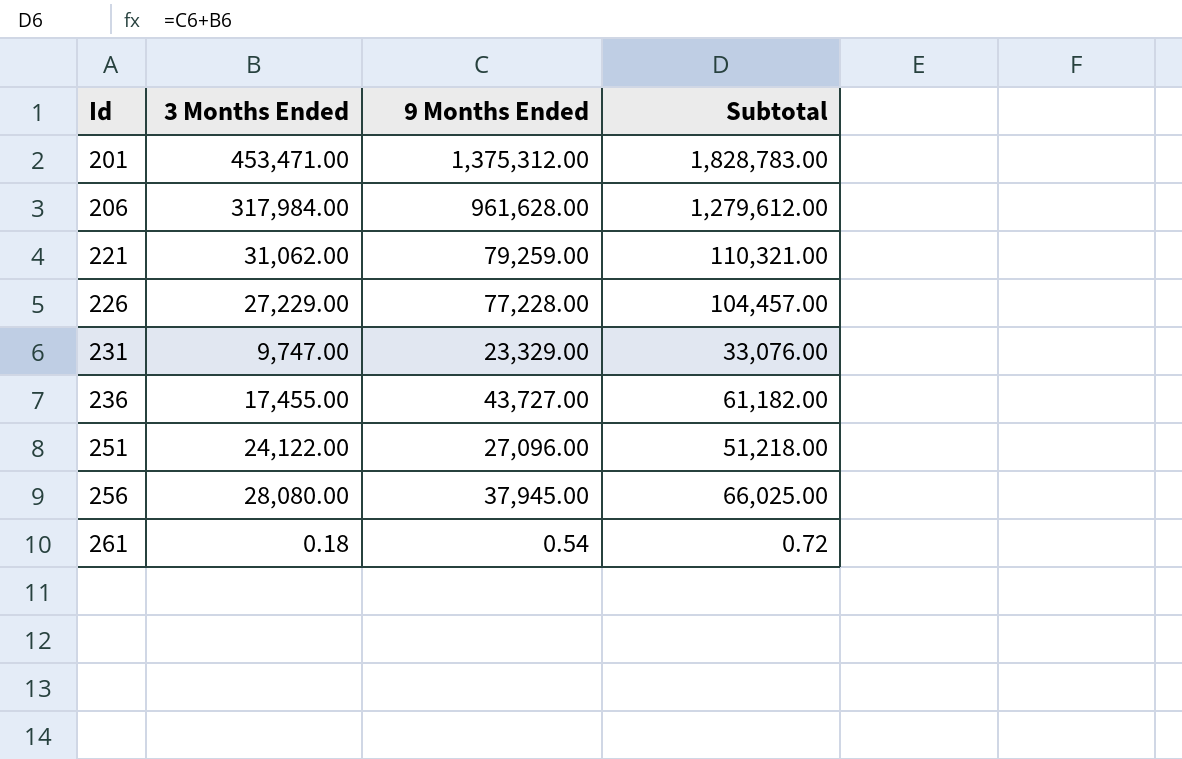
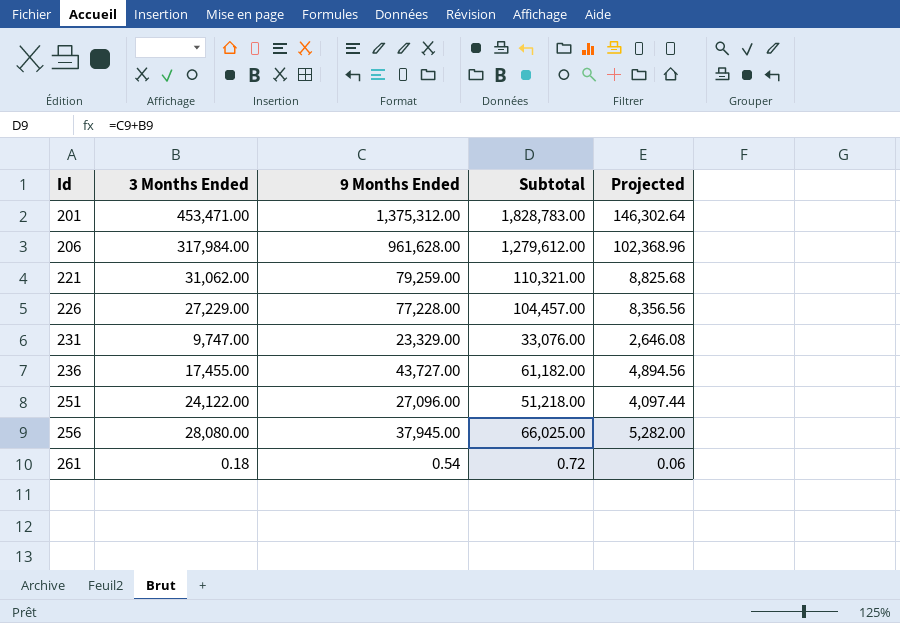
column Projected | formula: none -> [Subtotal] * 0.08

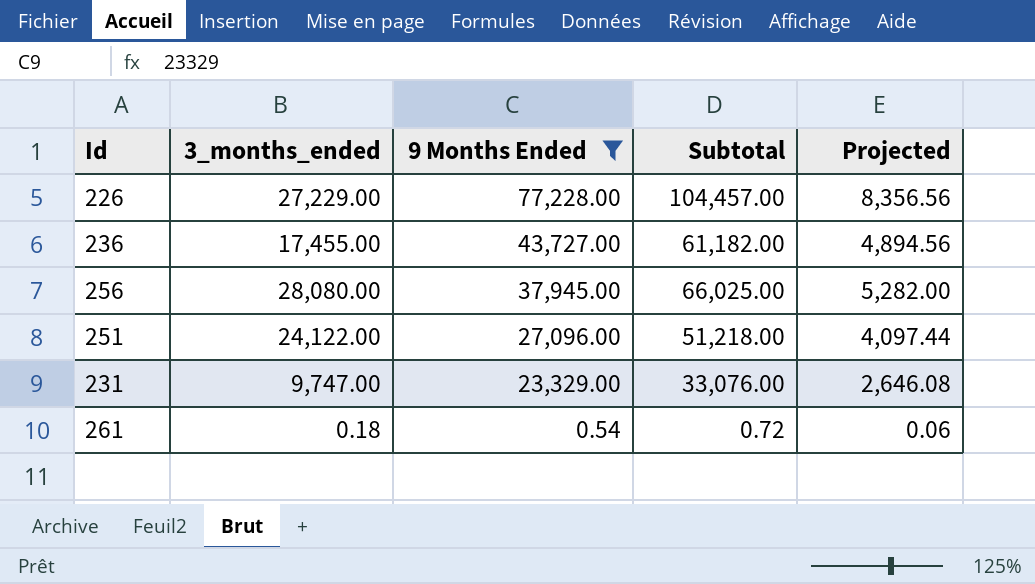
filter: none -> 9 Months Ended <= 77,228.00
row order: Id ascending -> 9 Months Ended descending
column name: 3 Months Ended -> 3_months_ended

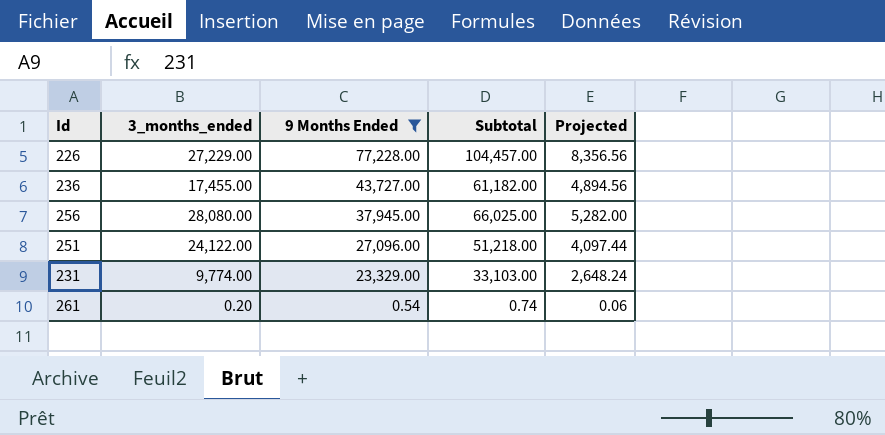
231 | 3_months_ended: 9,747.00 -> 9,774.00
231 | Subtotal: 33,076.00 -> 33,103.00
231 | Projected: 2,646.08 -> 2,648.24
261 | 3_months_ended: 0.18 -> 0.20
261 | Subtotal: 0.72 -> 0.74

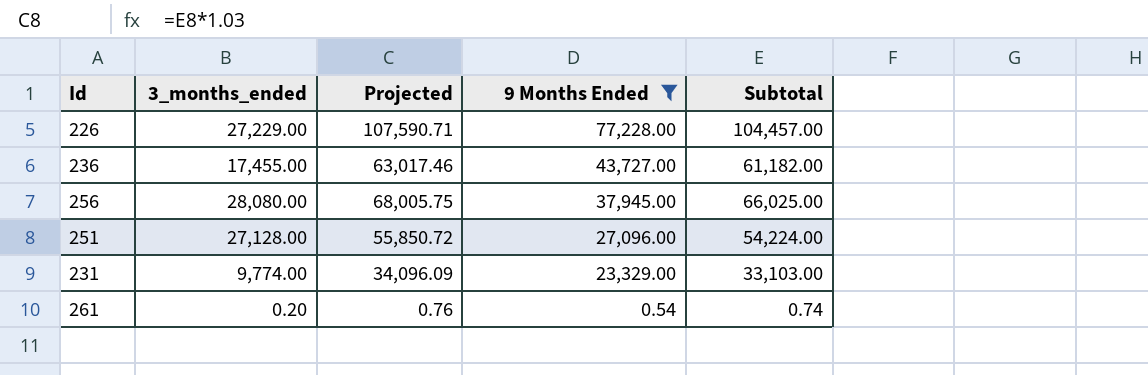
column Projected | formula: [Subtotal] * 0.08 -> [Subtotal] * 1.03
column Projected | position: 5 -> 3
251 | 3_months_ended: 24,122.00 -> 27,128.00
251 | Subtotal: 51,218.00 -> 54,224.00

